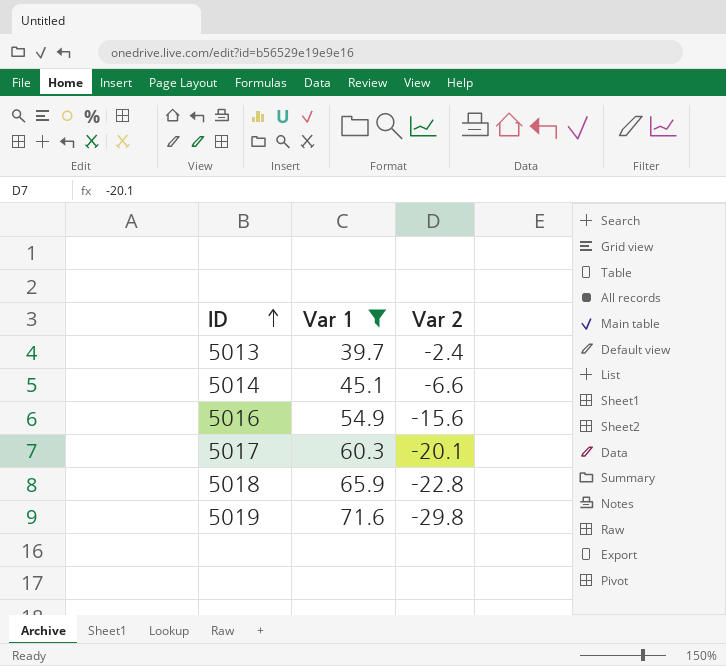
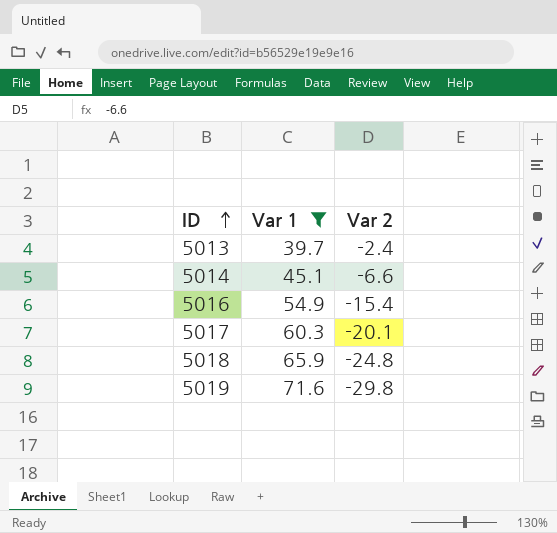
5016 | Var 2: -15.6 -> -15.4
5018 | Var 2: -22.8 -> -24.8

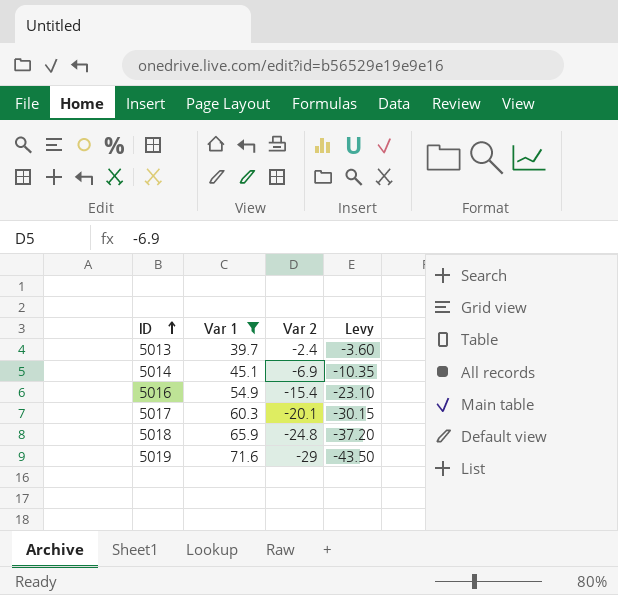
column Levy | formula: none -> [Var 2] * 1.5
5014 | Var 2: -6.6 -> -6.9
5019 | Var 2: -29.8 -> -29

